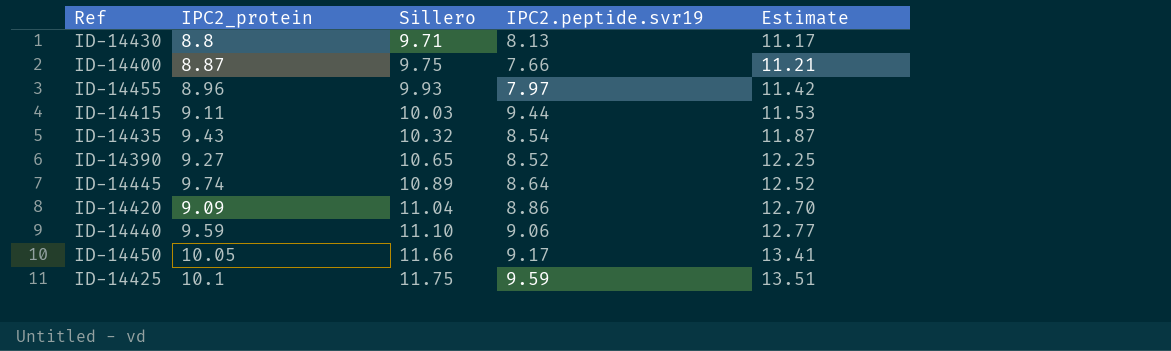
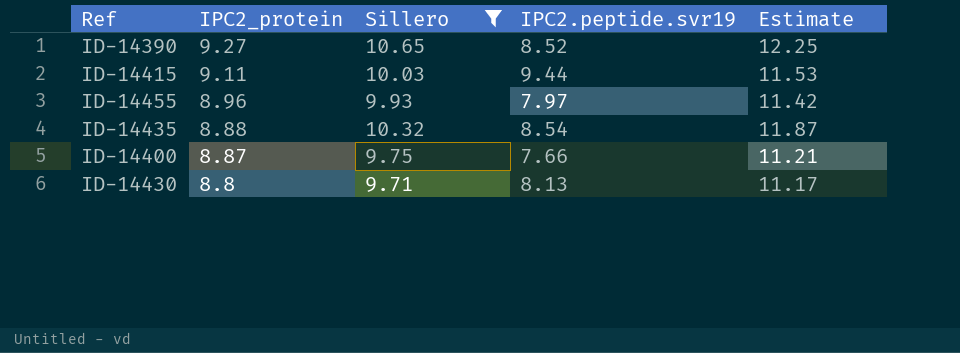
filter: none -> Sillero <= 10.65
row order: Sillero ascending -> IPC2_protein descending
ID-14435 | IPC2_protein: 9.43 -> 8.88

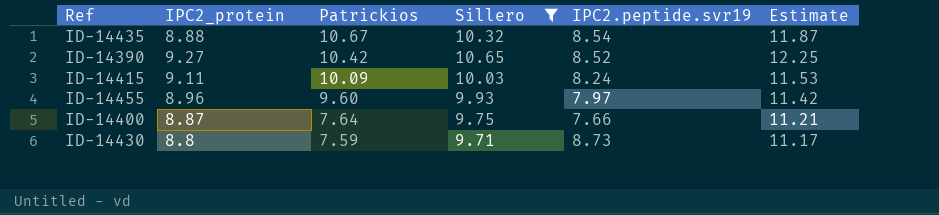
row order: IPC2_protein descending -> Patrickios descending
column Patrickios | position: none -> 3
ID-14415 | IPC2.peptide.svr19: 9.44 -> 8.24
ID-14430 | IPC2.peptide.svr19: 8.13 -> 8.73

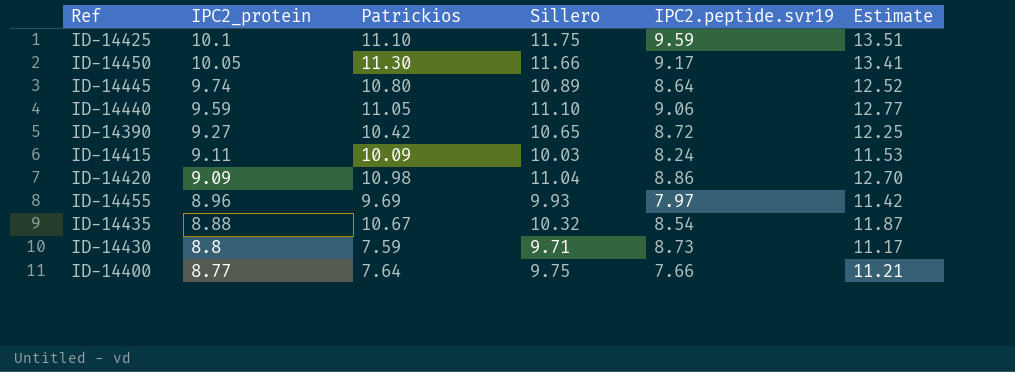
filter: Sillero <= 10.65 -> none
row order: Patrickios descending -> IPC2_protein descending
ID-14390 | IPC2.peptide.svr19: 8.52 -> 8.72
ID-14455 | Patrickios: 9.60 -> 9.69
ID-14400 | IPC2_protein: 8.87 -> 8.77

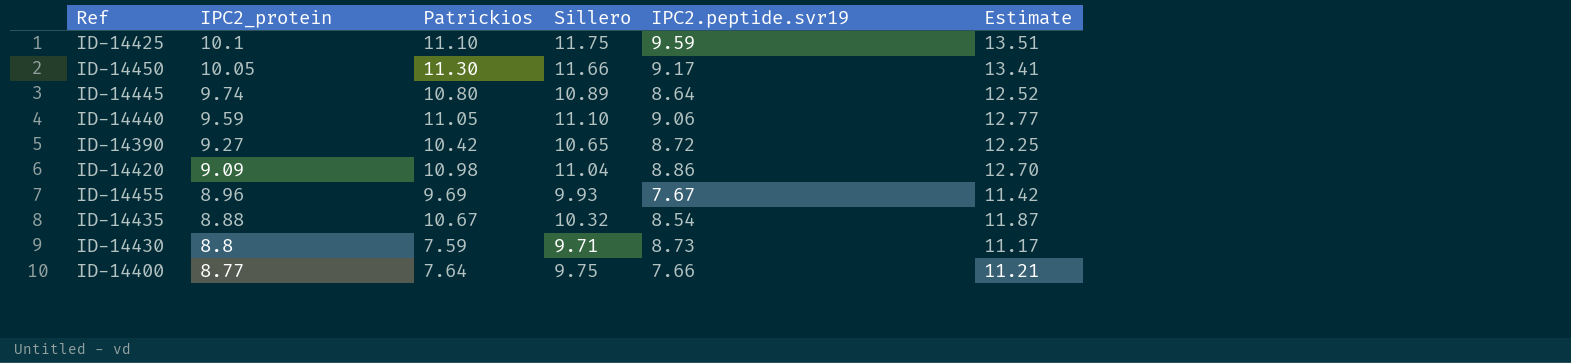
row ID-14415: 9.11 | 10.09 | 10.03 | 8.24 | 11.53 -> none
ID-14455 | IPC2.peptide.svr19: 7.97 -> 7.67

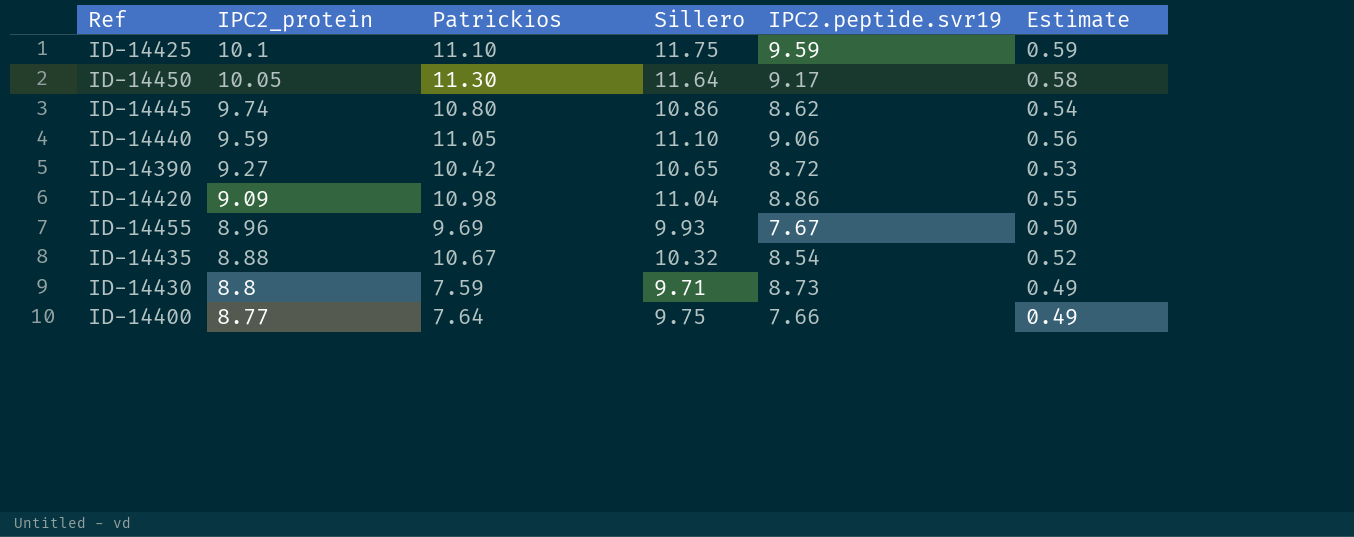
column Estimate | formula: [Sillero] * 1.15 -> [Sillero] * 0.05
ID-14450 | Sillero: 11.66 -> 11.64
ID-14445 | Sillero: 10.89 -> 10.86
ID-14445 | IPC2.peptide.svr19: 8.64 -> 8.62

